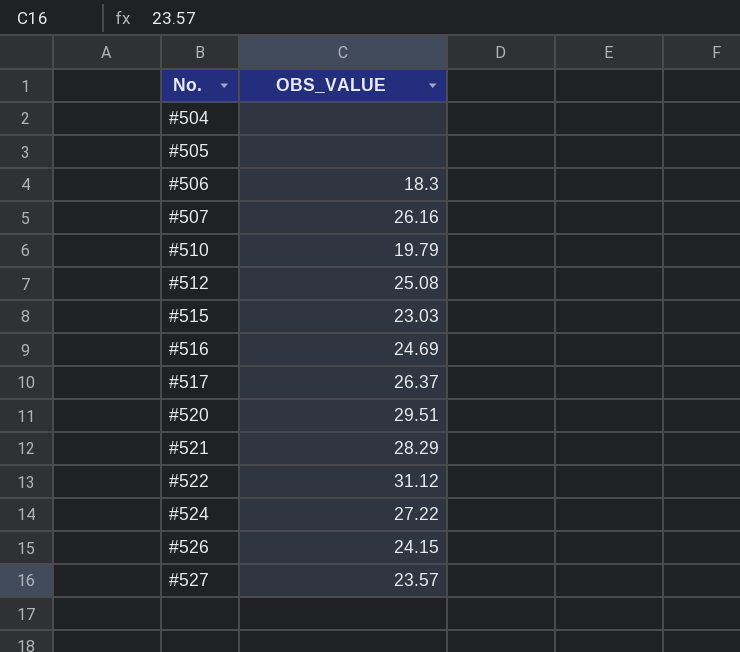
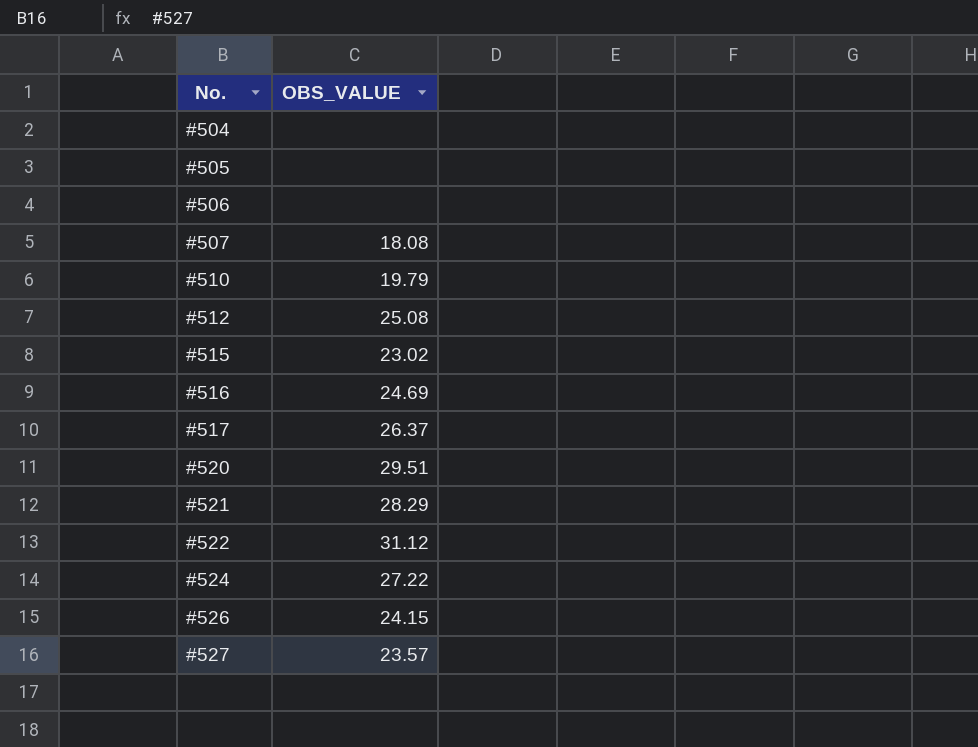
#506 | OBS_VALUE: 18.3 -> none
#507 | OBS_VALUE: 26.16 -> 18.08
#515 | OBS_VALUE: 23.03 -> 23.02

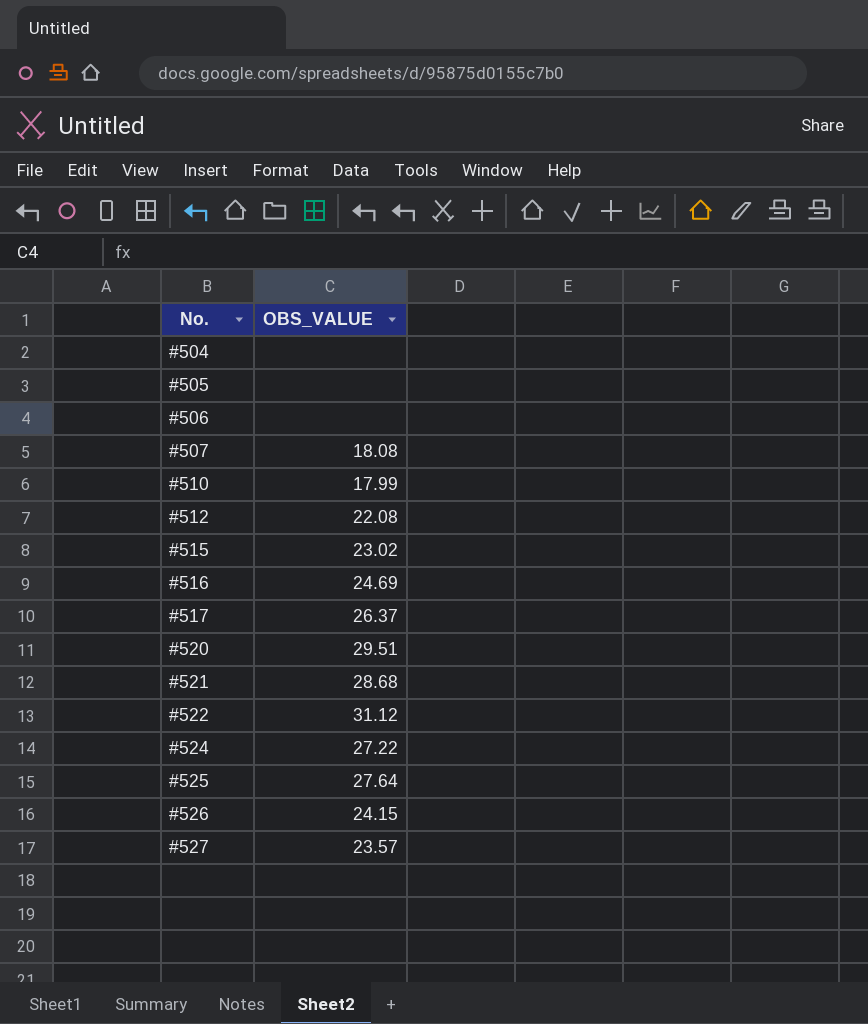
#510 | OBS_VALUE: 19.79 -> 17.99
#512 | OBS_VALUE: 25.08 -> 22.08
#521 | OBS_VALUE: 28.29 -> 28.68
row #525: none -> 27.64

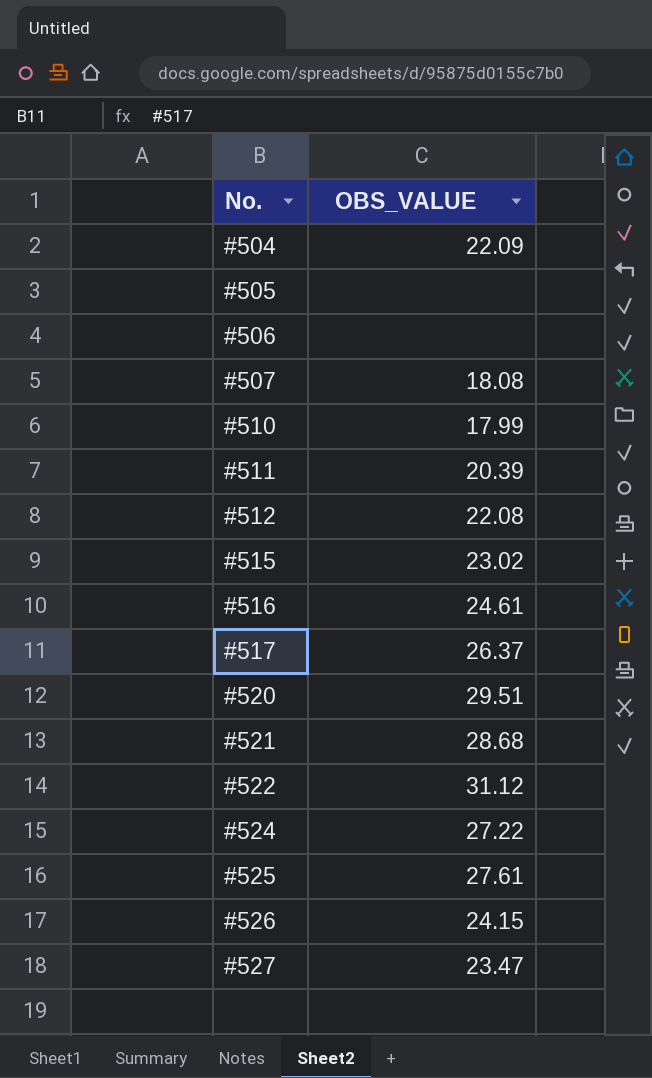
#504 | OBS_VALUE: none -> 22.09
row #511: none -> 20.39
#516 | OBS_VALUE: 24.69 -> 24.61
#525 | OBS_VALUE: 27.64 -> 27.61
#527 | OBS_VALUE: 23.57 -> 23.47

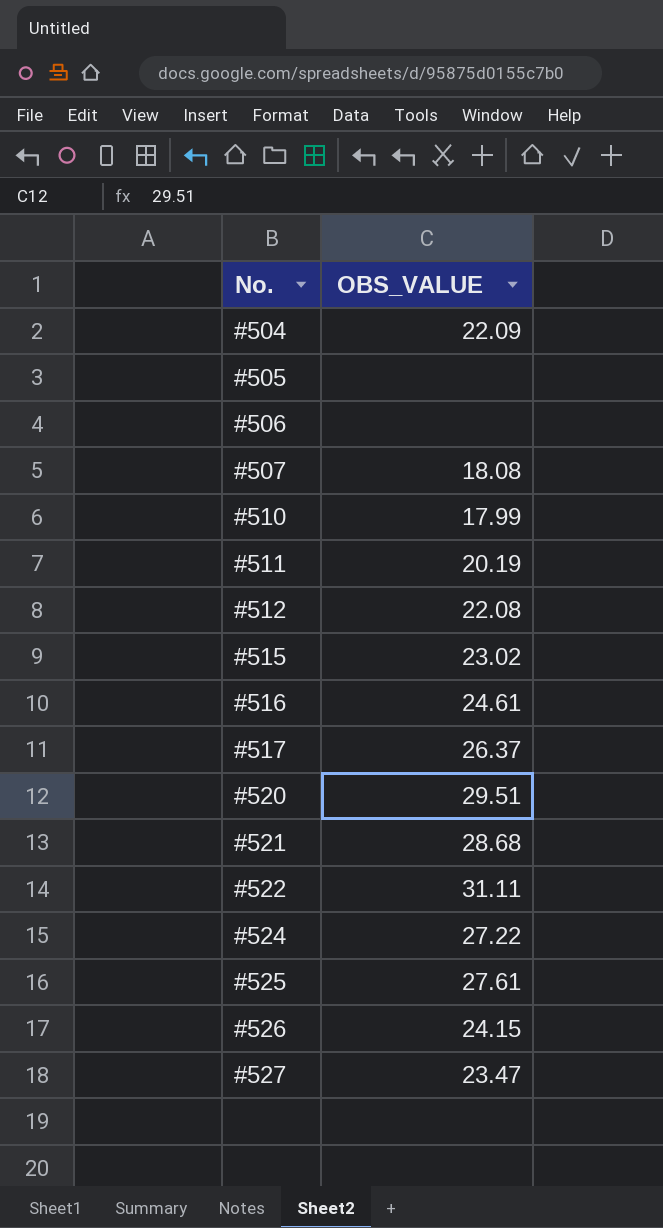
#511 | OBS_VALUE: 20.39 -> 20.19
#522 | OBS_VALUE: 31.12 -> 31.11

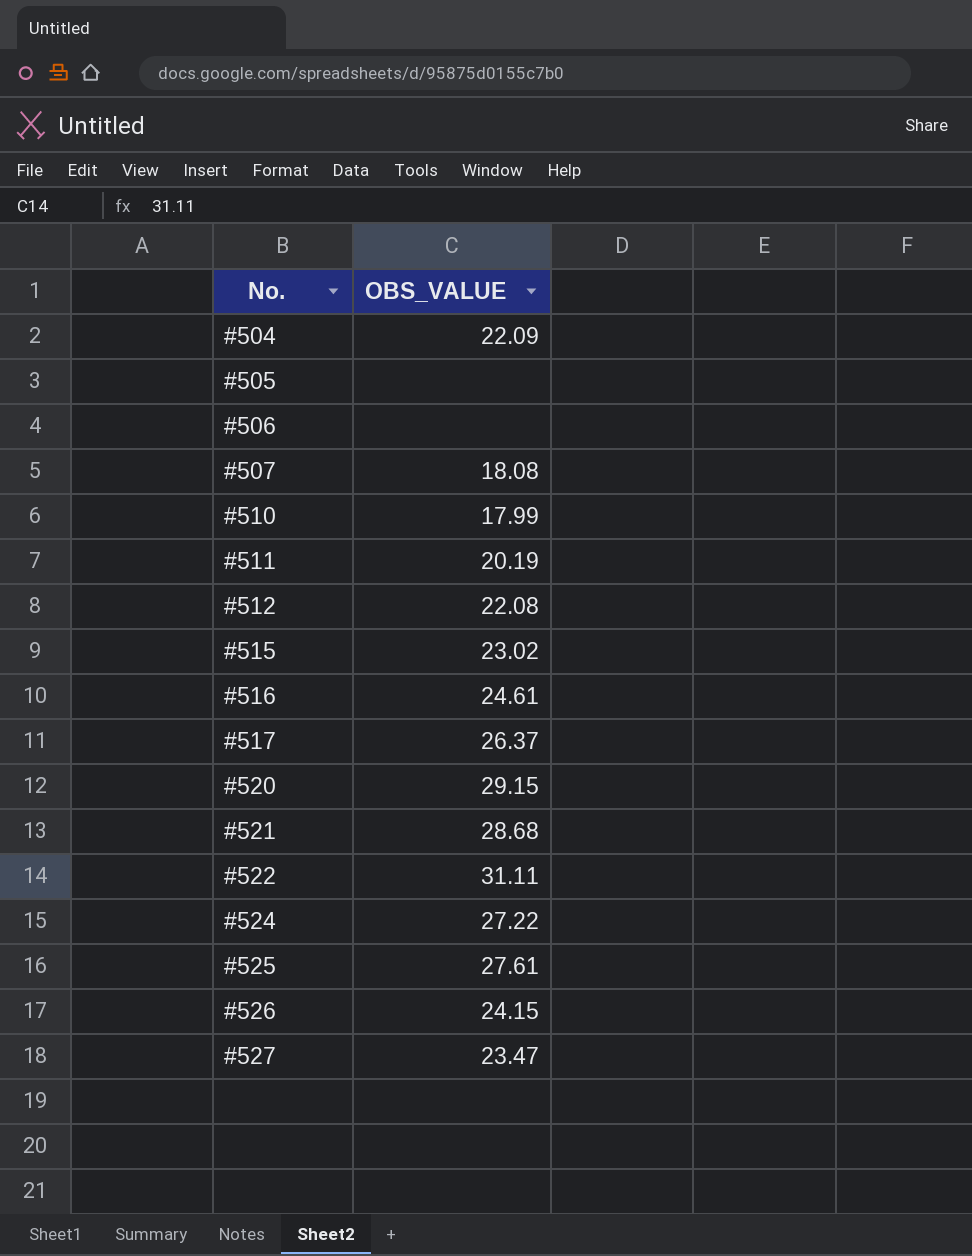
#520 | OBS_VALUE: 29.51 -> 29.15

